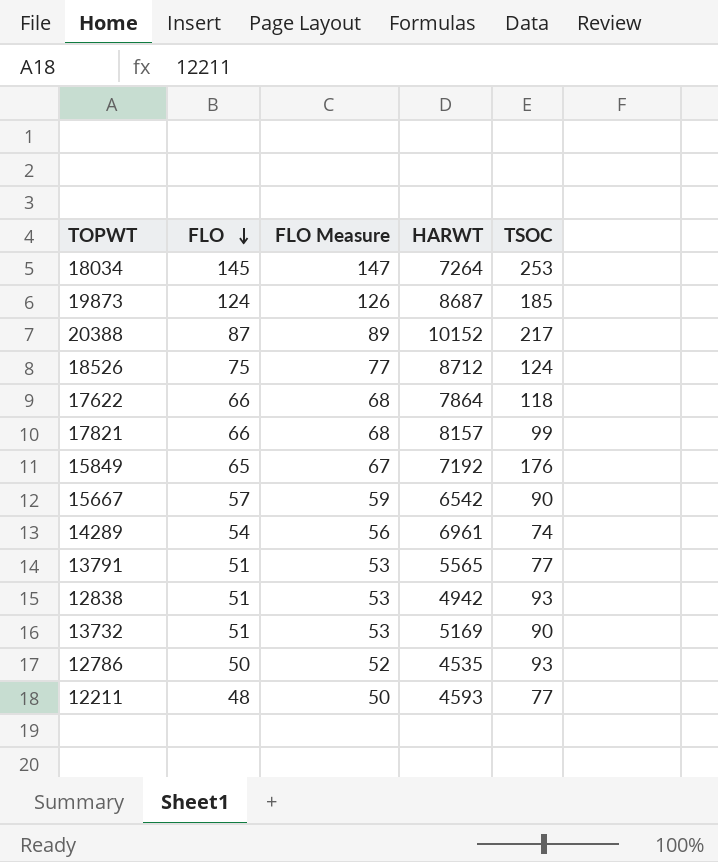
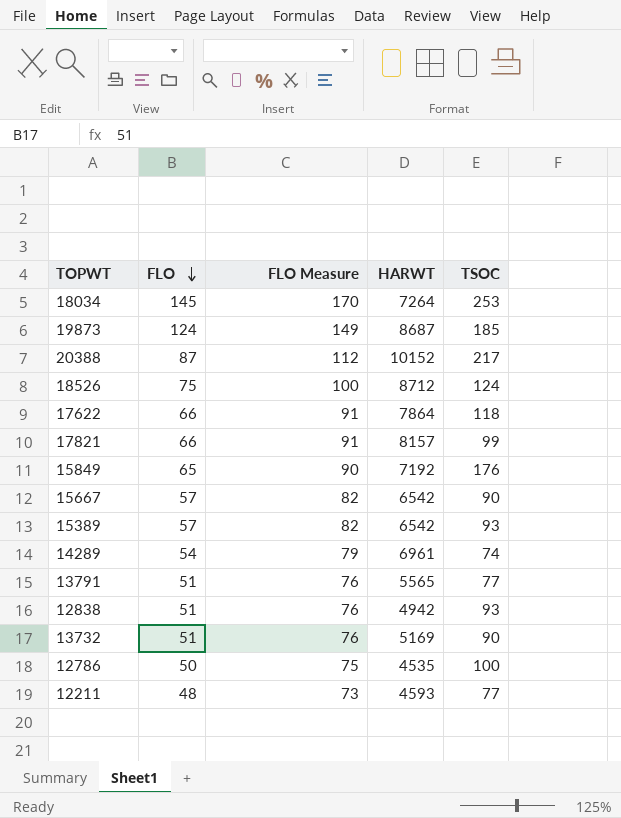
column FLO Measure | formula: [FLO] + 2 -> [FLO] + 25
row 15389: none -> 57 | 82 | 6542 | 93
12786 | TSOC: 93 -> 100

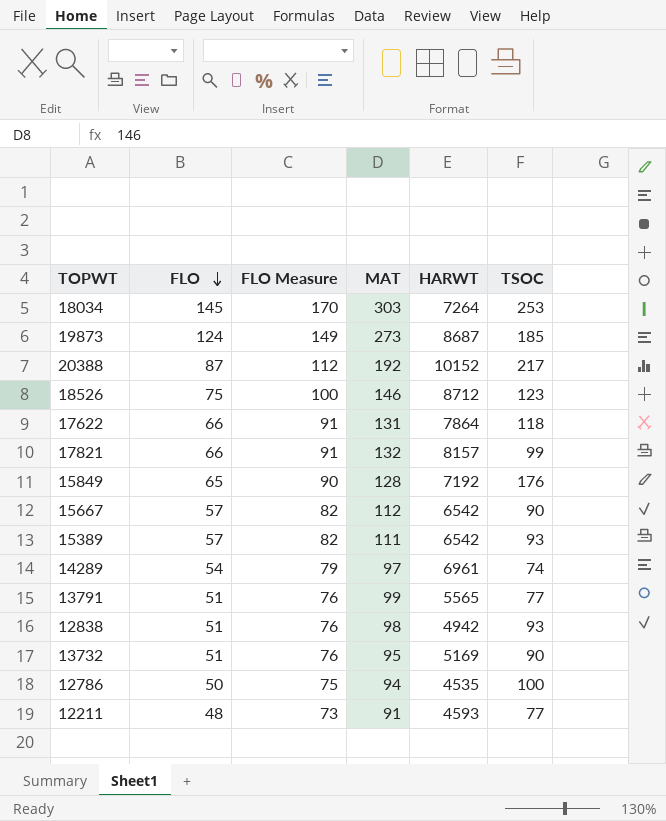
column MAT | position: none -> 4
18526 | TSOC: 124 -> 123

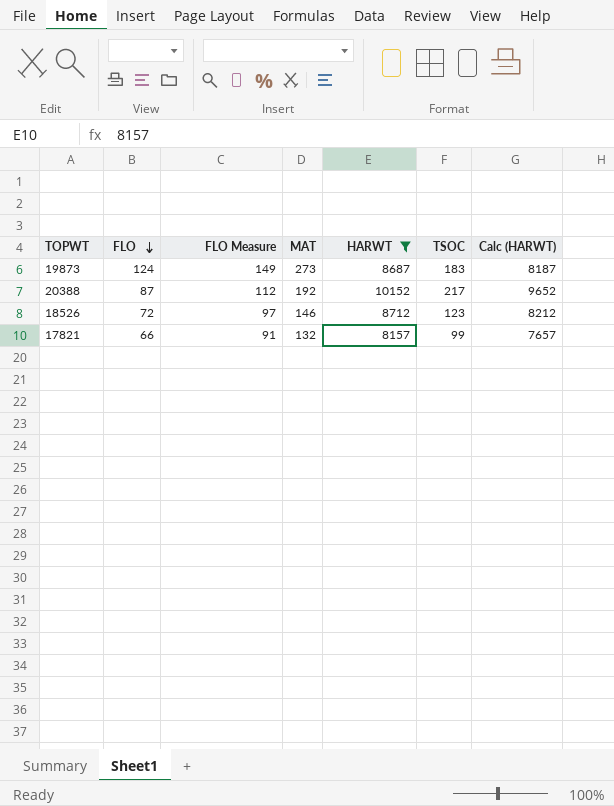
filter: none -> HARWT >= 8157
column Calc (HARWT) | formula: none -> [HARWT] - 500
19873 | TSOC: 185 -> 183
18526 | FLO: 75 -> 72
18526 | FLO Measure: 100 -> 97

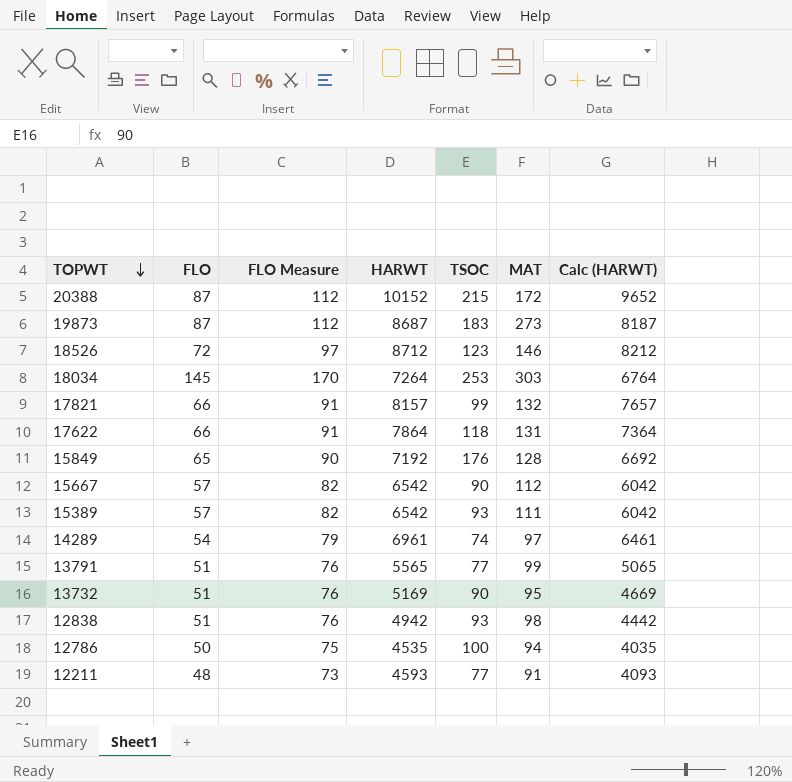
filter: HARWT >= 8157 -> none
row order: FLO descending -> TOPWT descending
column MAT | position: 4 -> 6
20388 | TSOC: 217 -> 215
20388 | MAT: 192 -> 172
19873 | FLO: 124 -> 87
19873 | FLO Measure: 149 -> 112

